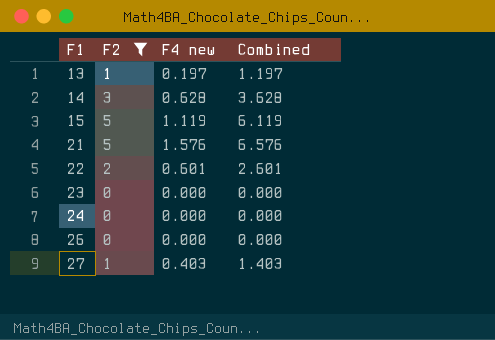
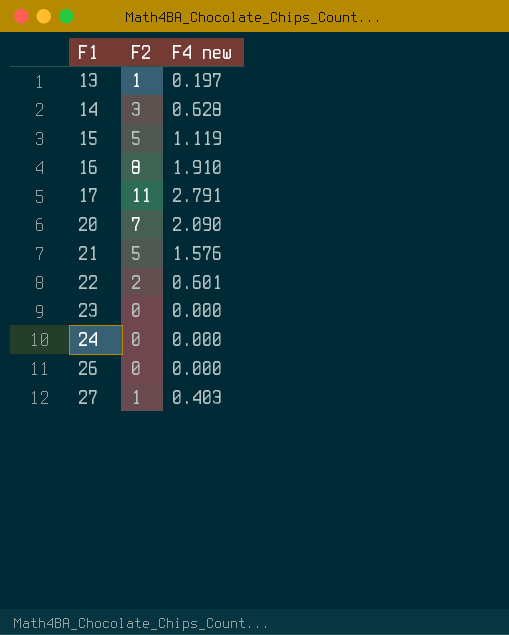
filter: F2 <= 5 -> none
column Combined | formula: [F2] + [F4 new] -> none

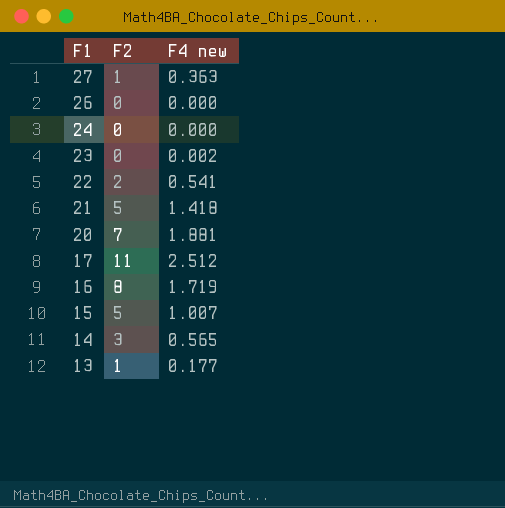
row order: F1 ascending -> F1 descending
27 | F4 new: 0.403 -> 0.363
23 | F4 new: 0.000 -> 0.002
22 | F4 new: 0.601 -> 0.541
21 | F4 new: 1.576 -> 1.418
20 | F4 new: 2.090 -> 1.881
17 | F4 new: 2.791 -> 2.512
16 | F4 new: 1.910 -> 1.719
15 | F4 new: 1.119 -> 1.007
14 | F4 new: 0.628 -> 0.565
13 | F4 new: 0.197 -> 0.177

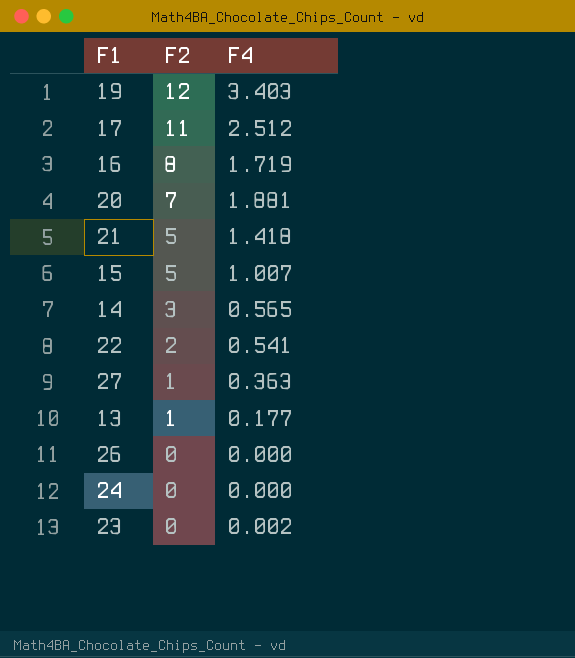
row order: F1 descending -> F2 descending
column name: F4 new -> F4
row 19: none -> 12 | 3.403

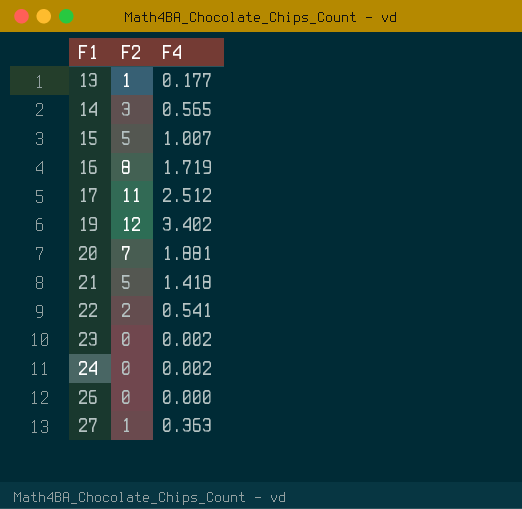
row order: F2 descending -> F1 ascending
19 | F4: 3.403 -> 3.402
24 | F4: 0.000 -> 0.002

